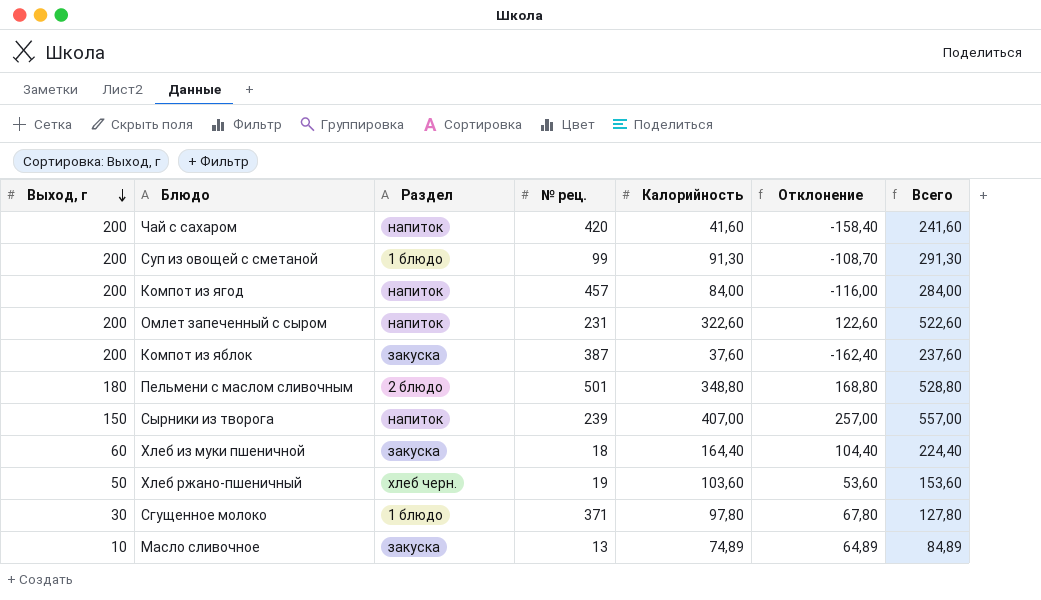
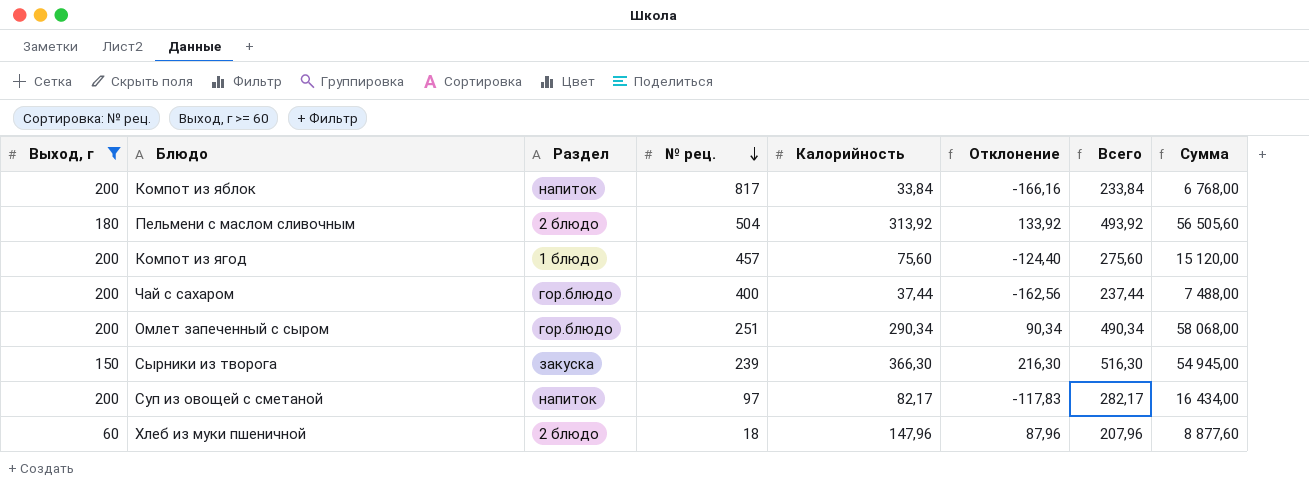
filter: none -> Выход, г >= 60
row order: Выход, г descending -> № рец. descending
column Сумма | formula: none -> [Выход, г] * [Калорийность]
Компот из яблок | Раздел: закуска -> напиток
Компот из яблок | № рец.: 387 -> 817
Компот из яблок | Калорийность: 37,60 -> 33,84
Компот из яблок | Отклонение: -162,40 -> -166,16
Компот из яблок | Всего: 237,60 -> 233,84
Пельмени с маслом сливочным | № рец.: 501 -> 504
Пельмени с маслом сливочным | Калорийность: 348,80 -> 313,92
Пельмени с маслом сливочным | Отклонение: 168,80 -> 133,92
Пельмени с маслом сливочным | Всего: 528,80 -> 493,92
Компот из ягод | Раздел: напиток -> 1 блюдо
Компот из ягод | Калорийность: 84,00 -> 75,60
Компот из ягод | Отклонение: -116,00 -> -124,40
Компот из ягод | Всего: 284,00 -> 275,60
Чай с сахаром | Раздел: напиток -> гор.блюдо
Чай с сахаром | № рец.: 420 -> 400
Чай с сахаром | Калорийность: 41,60 -> 37,44
Чай с сахаром | Отклонение: -158,40 -> -162,56
Чай с сахаром | Всего: 241,60 -> 237,44
Омлет запеченный с сыром | Раздел: напиток -> гор.блюдо
Омлет запеченный с сыром | № рец.: 231 -> 251
Омлет запеченный с сыром | Калорийность: 322,60 -> 290,34
Омлет запеченный с сыром | Отклонение: 122,60 -> 90,34
Омлет запеченный с сыром | Всего: 522,60 -> 490,34
Сырники из творога | Раздел: напиток -> закуска
Сырники из творога | Калорийность: 407,00 -> 366,30
Сырники из творога | Отклонение: 257,00 -> 216,30
Сырники из творога | Всего: 557,00 -> 516,30
Суп из овощей с сметаной | Раздел: 1 блюдо -> напиток
Суп из овощей с сметаной | № рец.: 99 -> 97
Суп из овощей с сметаной | Калорийность: 91,30 -> 82,17
Суп из овощей с сметаной | Отклонение: -108,70 -> -117,83
Суп из овощей с сметаной | Всего: 291,30 -> 282,17
Хлеб из муки пшеничной | Раздел: закуска -> 2 блюдо
Хлеб из муки пшеничной | Калорийность: 164,40 -> 147,96
Хлеб из муки пшеничной | Отклонение: 104,40 -> 87,96
Хлеб из муки пшеничной | Всего: 224,40 -> 207,96

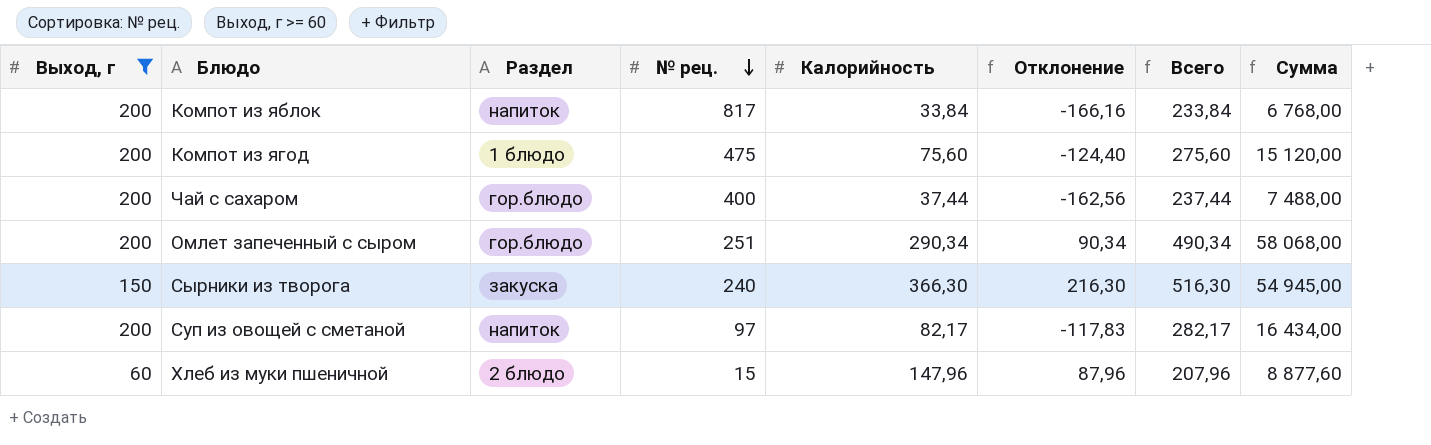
row Пельмени с маслом сливочным: 180 | 2 блюдо | 504 | 313,92 | 133,92 | 493,92 | 56 505,60 -> none
Компот из ягод | № рец.: 457 -> 475
Сырники из творога | № рец.: 239 -> 240
Хлеб из муки пшеничной | № рец.: 18 -> 15

